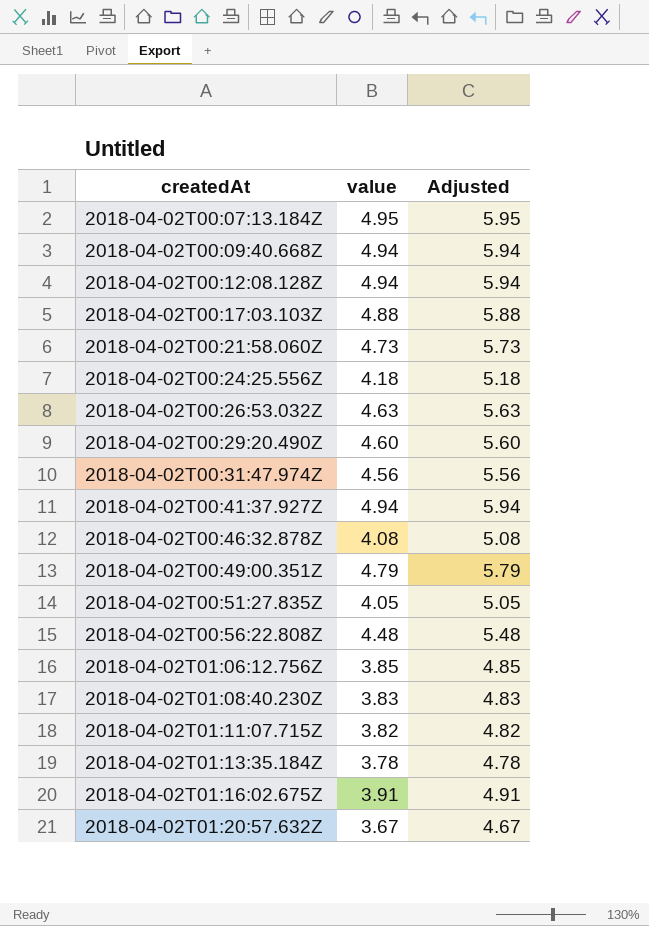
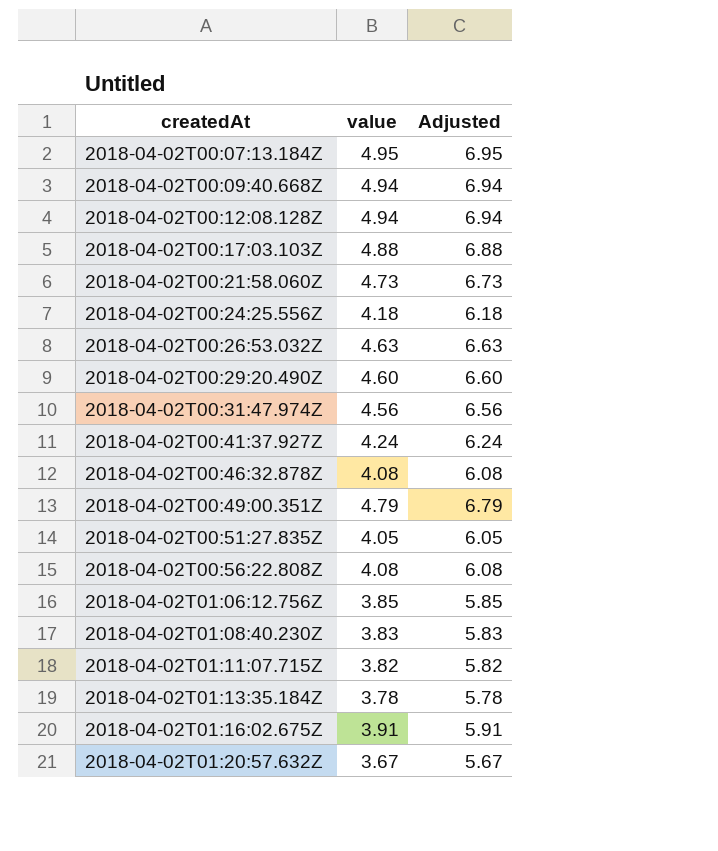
column Adjusted | formula: [value] + 1 -> [value] + 2
2018-04-02T00:41:37.927Z | value: 4.94 -> 4.24
2018-04-02T00:56:22.808Z | value: 4.48 -> 4.08

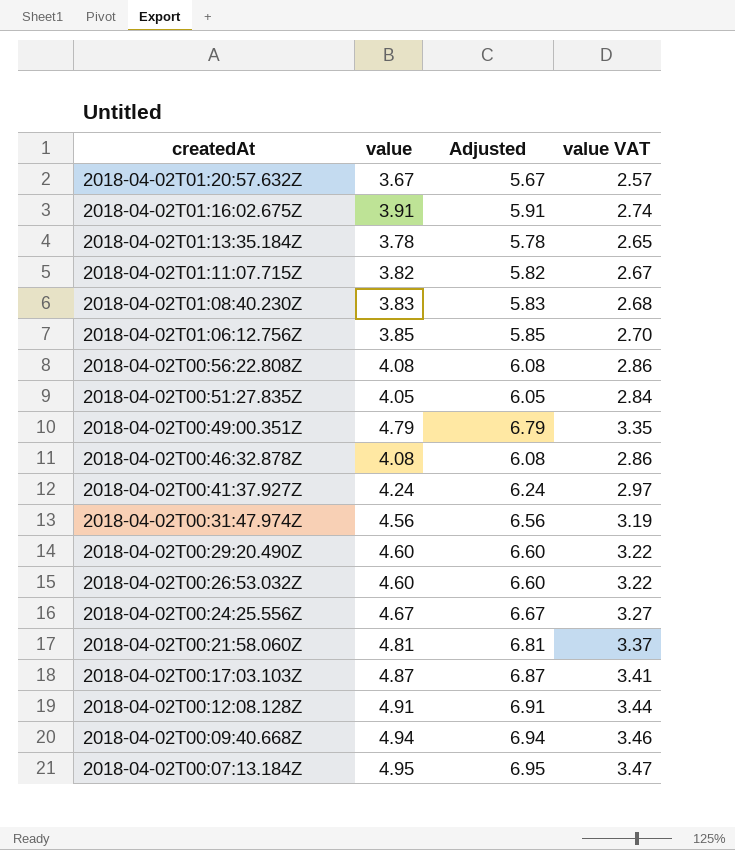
row order: createdAt ascending -> createdAt descending
column value VAT | formula: none -> [value] * 0.7
2018-04-02T00:26:53.032Z | value: 4.63 -> 4.60
2018-04-02T00:26:53.032Z | Adjusted: 6.63 -> 6.60
2018-04-02T00:24:25.556Z | value: 4.18 -> 4.67
2018-04-02T00:24:25.556Z | Adjusted: 6.18 -> 6.67
2018-04-02T00:21:58.060Z | value: 4.73 -> 4.81
2018-04-02T00:21:58.060Z | Adjusted: 6.73 -> 6.81
2018-04-02T00:17:03.103Z | value: 4.88 -> 4.87
2018-04-02T00:17:03.103Z | Adjusted: 6.88 -> 6.87
2018-04-02T00:12:08.128Z | value: 4.94 -> 4.91
2018-04-02T00:12:08.128Z | Adjusted: 6.94 -> 6.91

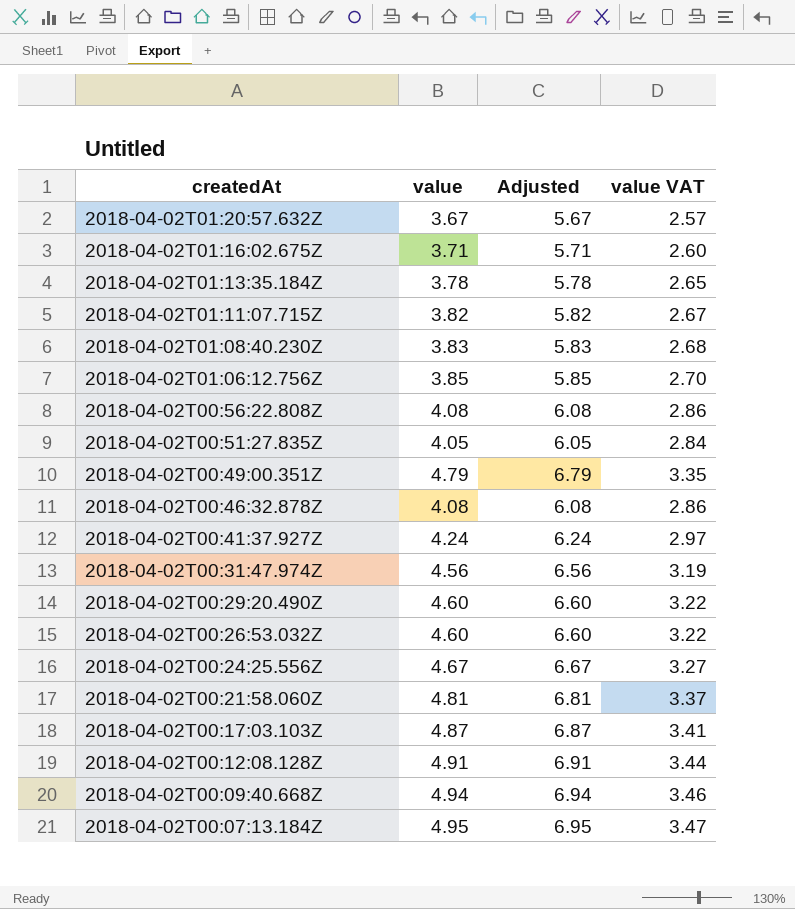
2018-04-02T01:16:02.675Z | value: 3.91 -> 3.71
2018-04-02T01:16:02.675Z | Adjusted: 5.91 -> 5.71
2018-04-02T01:16:02.675Z | value VAT: 2.74 -> 2.60

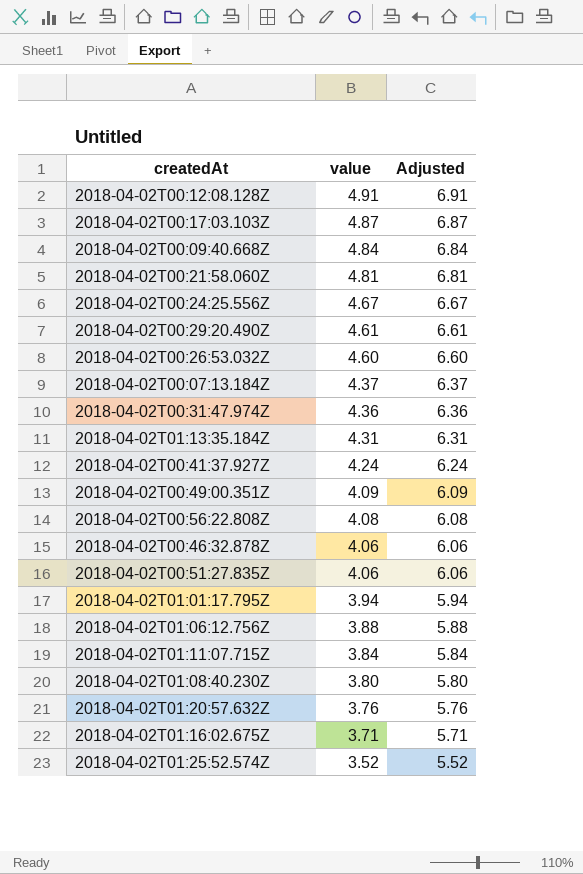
row order: createdAt descending -> value descending
column value VAT | formula: [value] * 0.7 -> none
2018-04-02T00:09:40.668Z | value: 4.94 -> 4.84
2018-04-02T00:09:40.668Z | Adjusted: 6.94 -> 6.84
2018-04-02T00:29:20.490Z | value: 4.60 -> 4.61
2018-04-02T00:29:20.490Z | Adjusted: 6.60 -> 6.61
2018-04-02T00:07:13.184Z | value: 4.95 -> 4.37
2018-04-02T00:07:13.184Z | Adjusted: 6.95 -> 6.37
2018-04-02T00:31:47.974Z | value: 4.56 -> 4.36
2018-04-02T00:31:47.974Z | Adjusted: 6.56 -> 6.36
2018-04-02T01:13:35.184Z | value: 3.78 -> 4.31
2018-04-02T01:13:35.184Z | Adjusted: 5.78 -> 6.31
2018-04-02T00:49:00.351Z | value: 4.79 -> 4.09
2018-04-02T00:49:00.351Z | Adjusted: 6.79 -> 6.09
2018-04-02T00:46:32.878Z | value: 4.08 -> 4.06
2018-04-02T00:46:32.878Z | Adjusted: 6.08 -> 6.06
2018-04-02T00:51:27.835Z | value: 4.05 -> 4.06
2018-04-02T00:51:27.835Z | Adjusted: 6.05 -> 6.06
row 2018-04-02T01:01:17.795Z: none -> 3.94 | 5.94
2018-04-02T01:06:12.756Z | value: 3.85 -> 3.88
2018-04-02T01:06:12.756Z | Adjusted: 5.85 -> 5.88
2018-04-02T01:11:07.715Z | value: 3.82 -> 3.84
2018-04-02T01:11:07.715Z | Adjusted: 5.82 -> 5.84
2018-04-02T01:08:40.230Z | value: 3.83 -> 3.80
2018-04-02T01:08:40.230Z | Adjusted: 5.83 -> 5.80
2018-04-02T01:20:57.632Z | value: 3.67 -> 3.76
2018-04-02T01:20:57.632Z | Adjusted: 5.67 -> 5.76
row 2018-04-02T01:25:52.574Z: none -> 3.52 | 5.52

